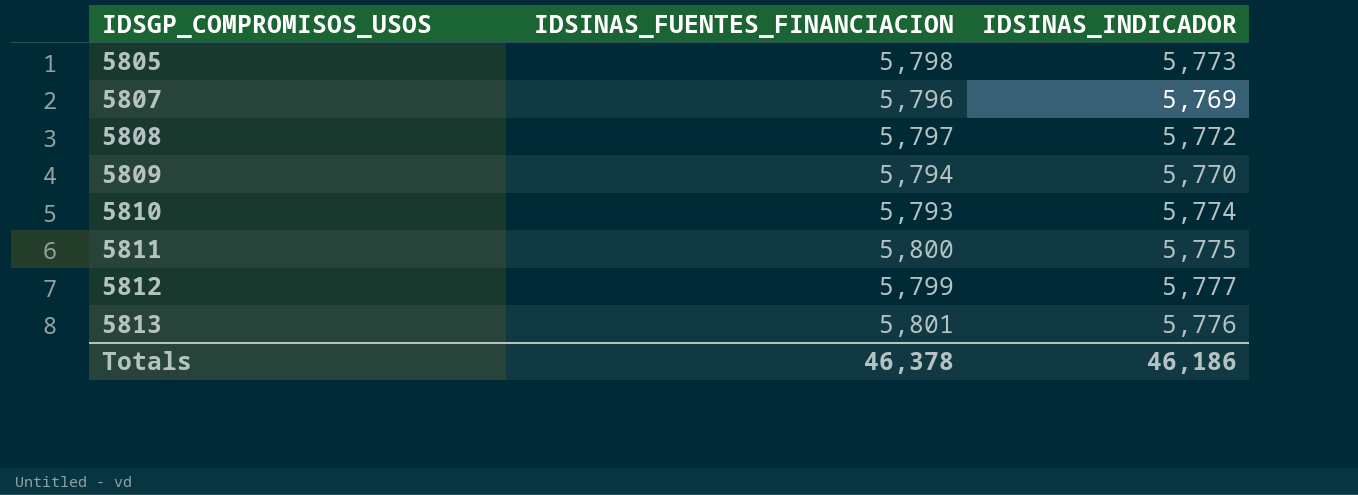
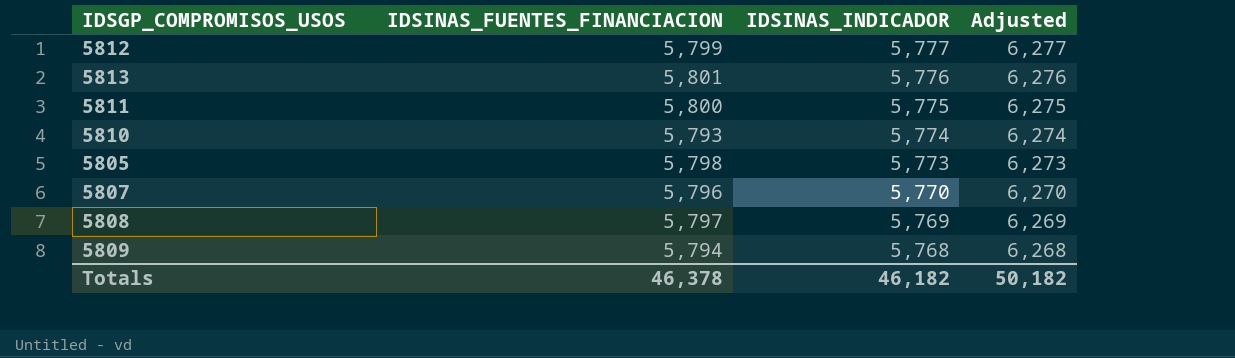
row order: IDSGP_COMPROMISOS_USOS ascending -> IDSINAS_INDICADOR descending
column Adjusted | formula: none -> [IDSINAS_INDICADOR] + 500
5807 | IDSINAS_INDICADOR: 5,769 -> 5,770
5808 | IDSINAS_INDICADOR: 5,772 -> 5,769
5809 | IDSINAS_INDICADOR: 5,770 -> 5,768
Totals | IDSINAS_INDICADOR: 46,186 -> 46,182

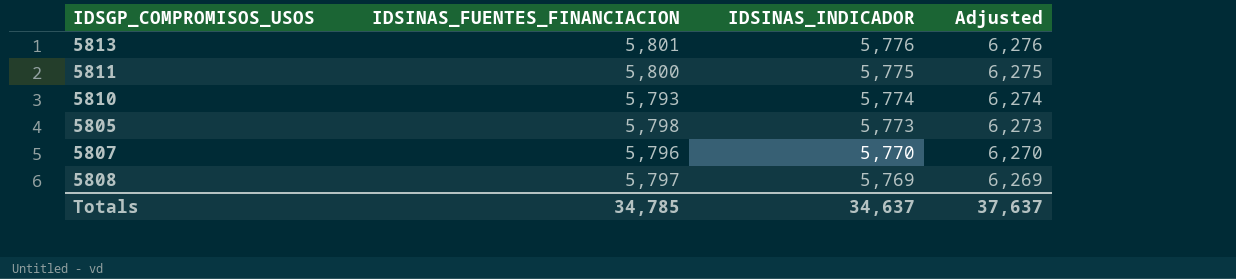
row 5812: 5,799 | 5,777 | 6,277 -> none
row 5809: 5,794 | 5,768 | 6,268 -> none
Totals | IDSINAS_FUENTES_FINANCIACION: 46,378 -> 34,785
Totals | IDSINAS_INDICADOR: 46,182 -> 34,637
Totals | Adjusted: 50,182 -> 37,637

